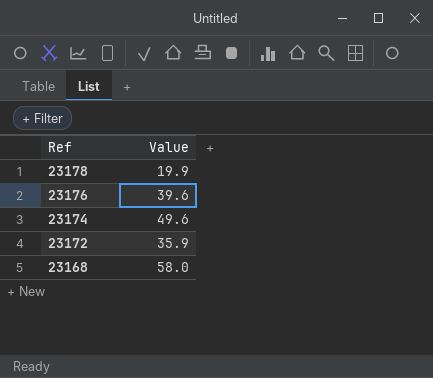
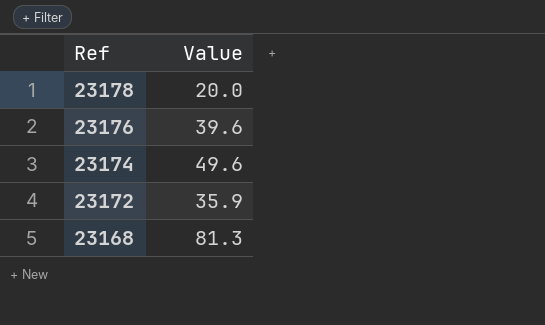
23178 | Value: 19.9 -> 20.0
23168 | Value: 58.0 -> 81.3

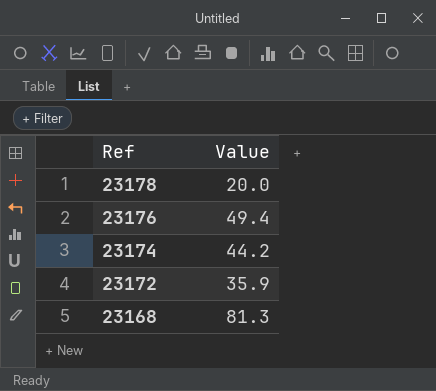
23176 | Value: 39.6 -> 49.4
23174 | Value: 49.6 -> 44.2

